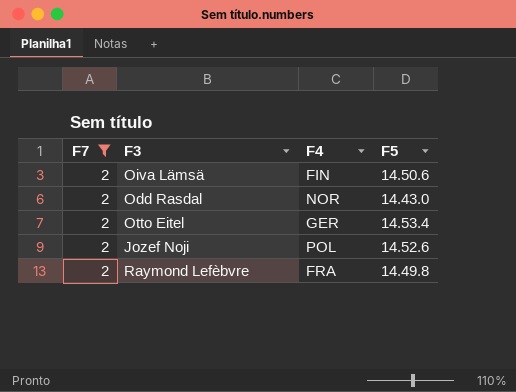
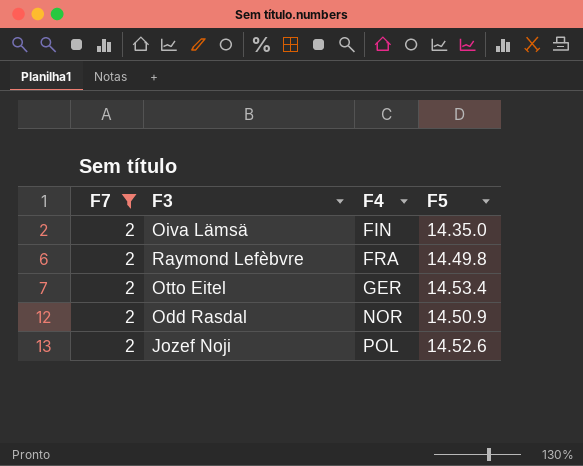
row order: none -> F4 ascending
Oiva Lämsä | F5: 14.50.6 -> 14.35.0
Odd Rasdal | F5: 14.43.0 -> 14.50.9

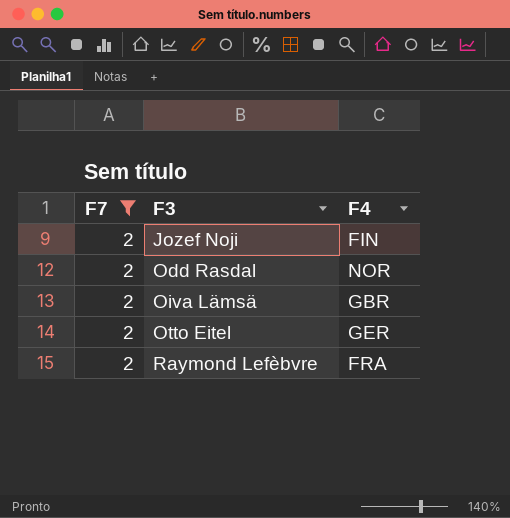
row order: F4 ascending -> F3 ascending
column F5 | position: 4 -> none
Jozef Noji | F4: POL -> FIN
Oiva Lämsä | F4: FIN -> GBR

